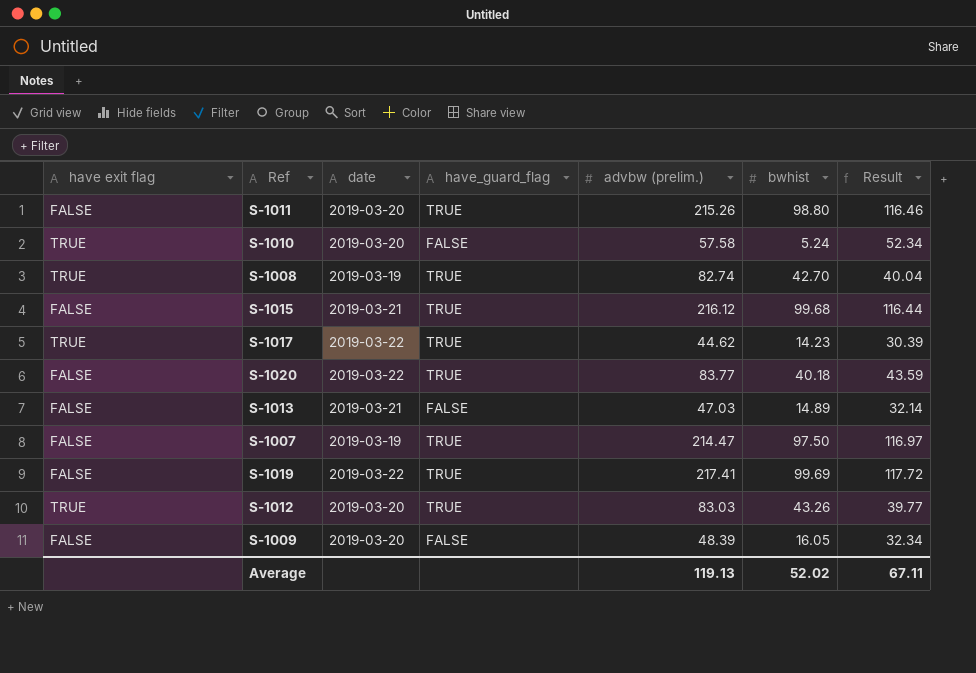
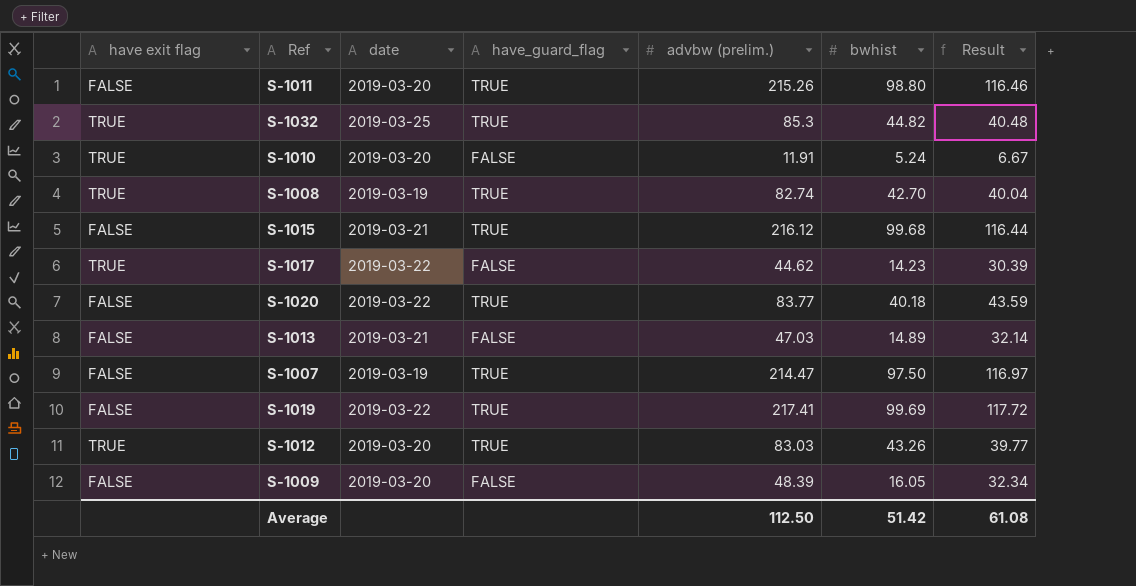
row S-1032: none -> TRUE | 2019-03-25 | TRUE | 85.3 | 44.82 | 40.48
S-1010 | advbw (prelim.): 57.58 -> 11.91
S-1010 | Result: 52.34 -> 6.67
S-1017 | have_guard_flag: TRUE -> FALSE
Average | advbw (prelim.): 119.13 -> 112.50
Average | bwhist: 52.02 -> 51.42
Average | Result: 67.11 -> 61.08

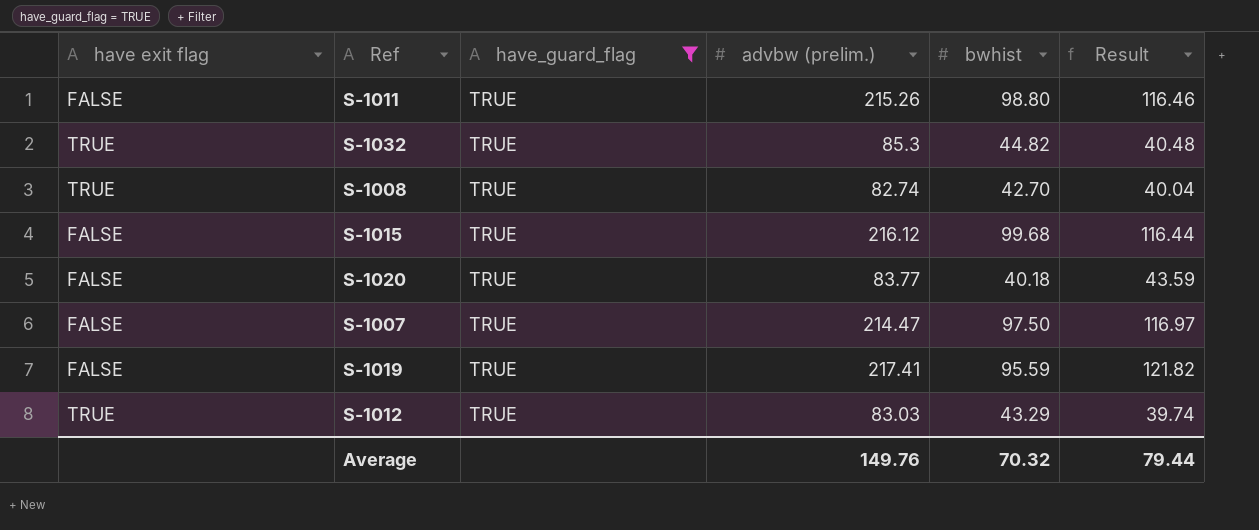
filter: none -> have_guard_flag = TRUE
column date | position: 3 -> none
S-1019 | bwhist: 99.69 -> 95.59
S-1019 | Result: 117.72 -> 121.82
S-1012 | bwhist: 43.26 -> 43.29
S-1012 | Result: 39.77 -> 39.74
Average | advbw (prelim.): 112.50 -> 149.76
Average | bwhist: 51.42 -> 70.32
Average | Result: 61.08 -> 79.44

